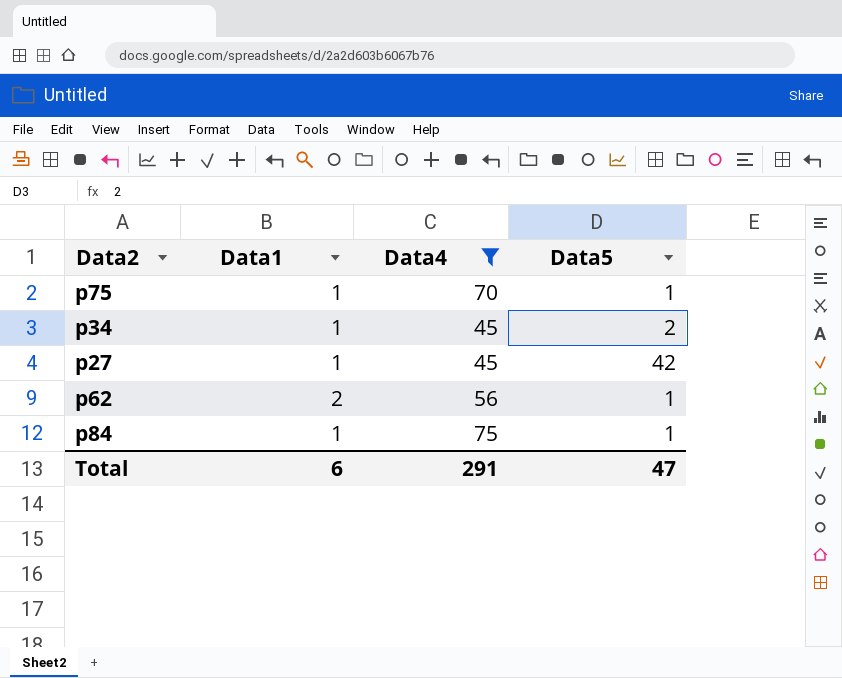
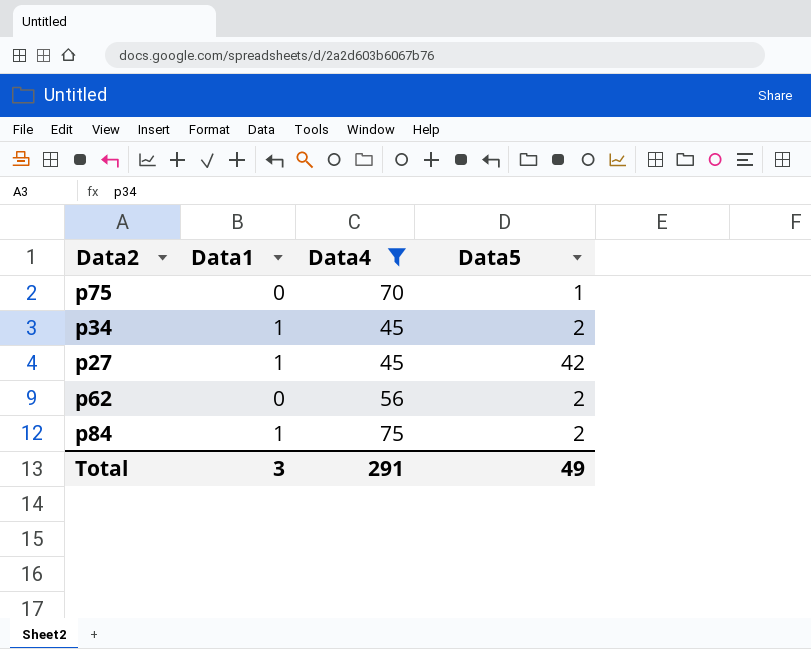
p75 | Data1: 1 -> 0
p62 | Data1: 2 -> 0
p62 | Data5: 1 -> 2
p84 | Data5: 1 -> 2
Total | Data1: 6 -> 3
Total | Data5: 47 -> 49

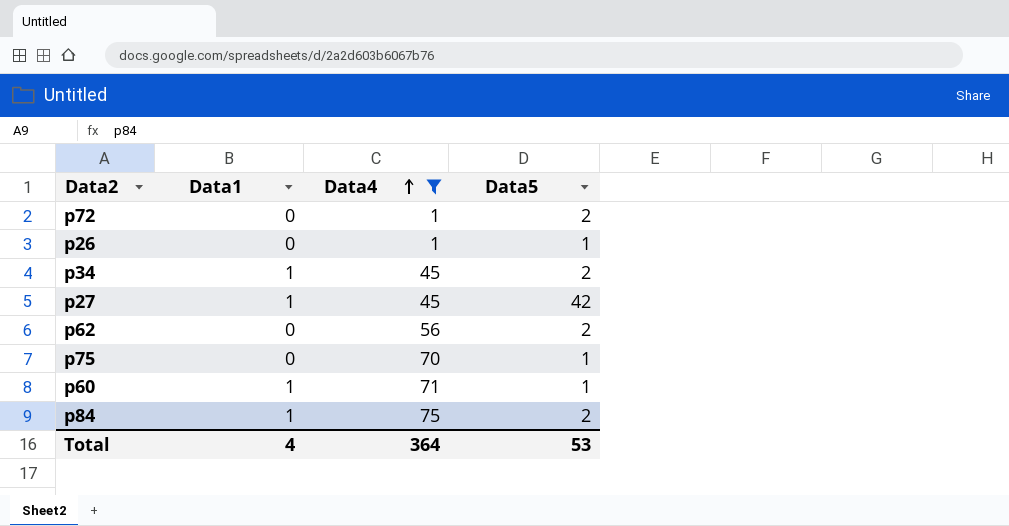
row order: none -> Data4 ascending
row p72: none -> 0 | 1 | 2
row p26: none -> 0 | 1 | 1
row p60: none -> 1 | 71 | 1
Total | Data1: 3 -> 4
Total | Data4: 291 -> 364
Total | Data5: 49 -> 53

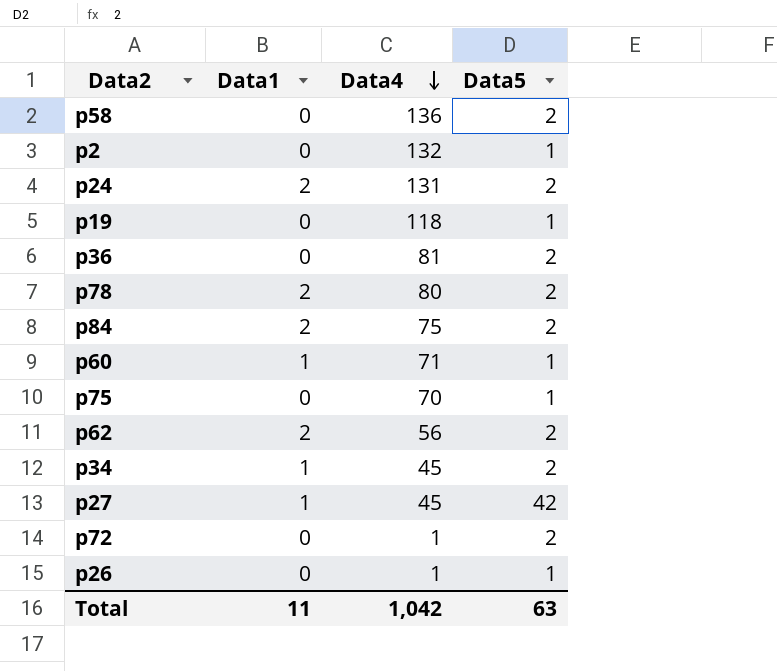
filter: Data4 <= 75 -> none
row order: Data4 ascending -> Data4 descending
p84 | Data1: 1 -> 2
p62 | Data1: 0 -> 2
Total | Data1: 4 -> 11
Total | Data4: 364 -> 1,042
Total | Data5: 53 -> 63

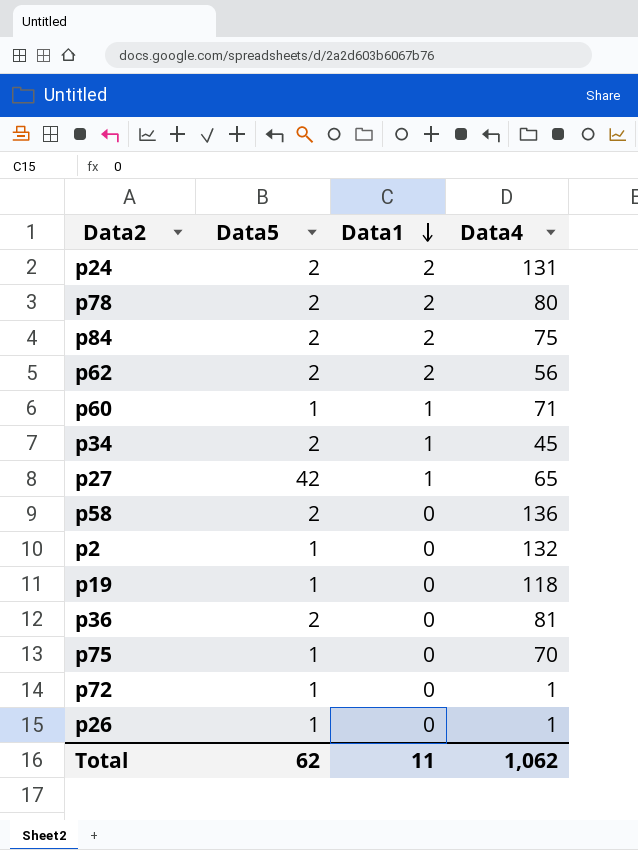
row order: Data4 descending -> Data1 descending
column Data5 | position: 4 -> 2
p27 | Data4: 45 -> 65
p72 | Data5: 2 -> 1
Total | Data5: 63 -> 62
Total | Data4: 1,042 -> 1,062

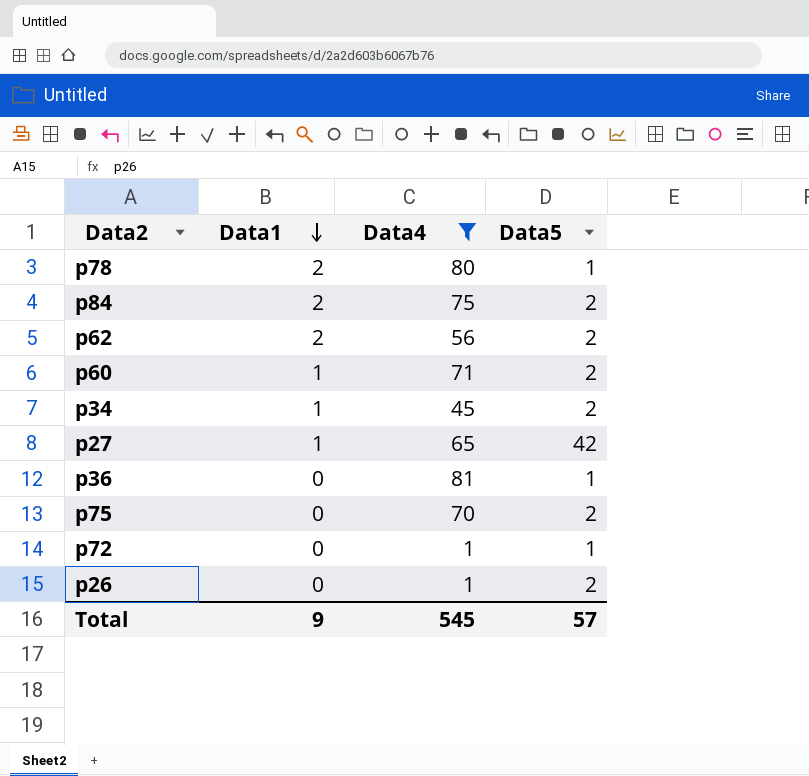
filter: none -> Data4 <= 81
column Data5 | position: 2 -> 4
p78 | Data5: 2 -> 1
p60 | Data5: 1 -> 2
p36 | Data5: 2 -> 1
p75 | Data5: 1 -> 2
p26 | Data5: 1 -> 2
Total | Data1: 11 -> 9
Total | Data4: 1,062 -> 545
Total | Data5: 62 -> 57

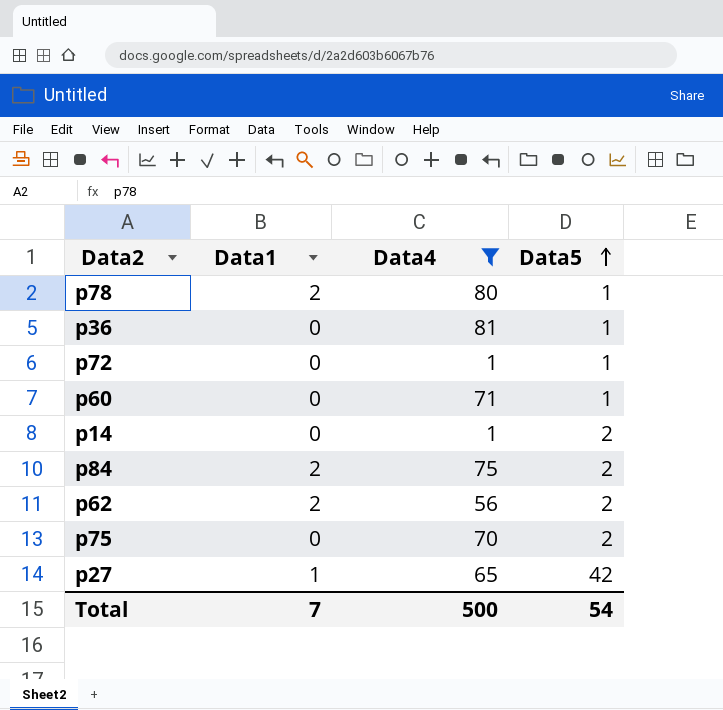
row order: Data1 descending -> Data5 ascending
row p34: 1 | 45 | 2 -> none
row p26: 0 | 1 | 2 -> none
p60 | Data1: 1 -> 0
p60 | Data5: 2 -> 1
row p14: none -> 0 | 1 | 2
Total | Data1: 9 -> 7
Total | Data4: 545 -> 500
Total | Data5: 57 -> 54

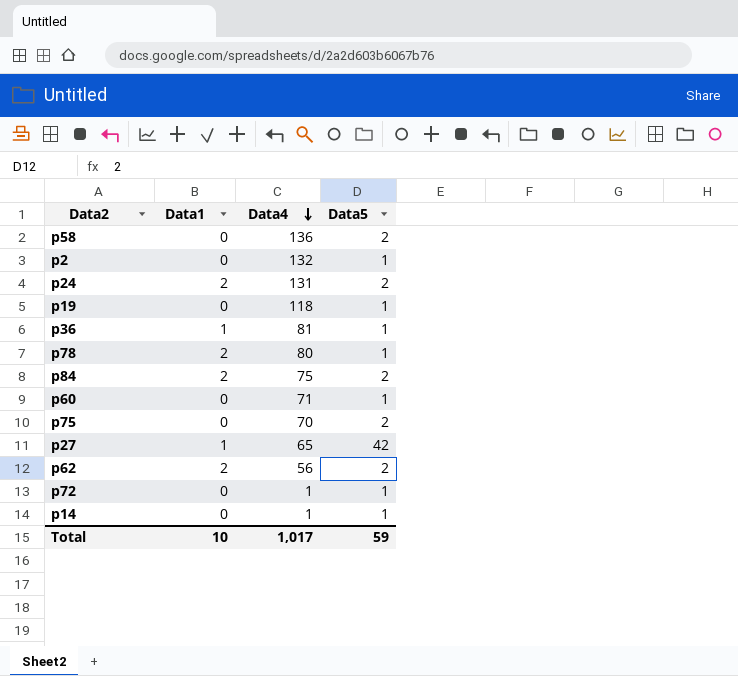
filter: Data4 <= 81 -> none
row order: Data5 ascending -> Data4 descending
p36 | Data1: 0 -> 1
p14 | Data5: 2 -> 1
Total | Data1: 7 -> 10
Total | Data4: 500 -> 1,017
Total | Data5: 54 -> 59

